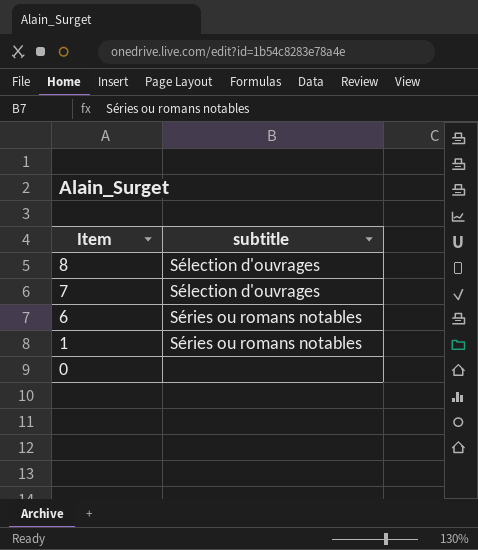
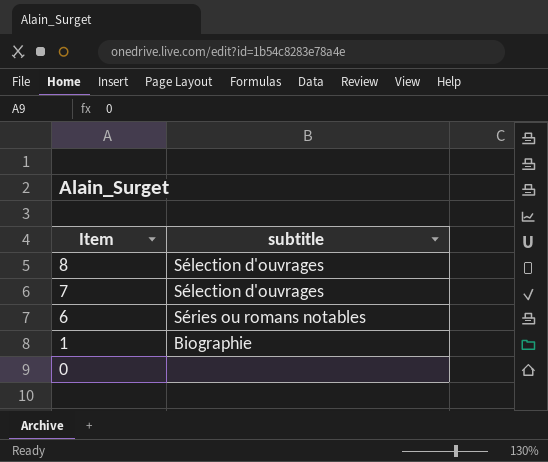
1 | subtitle: Séries ou romans notables -> Biographie

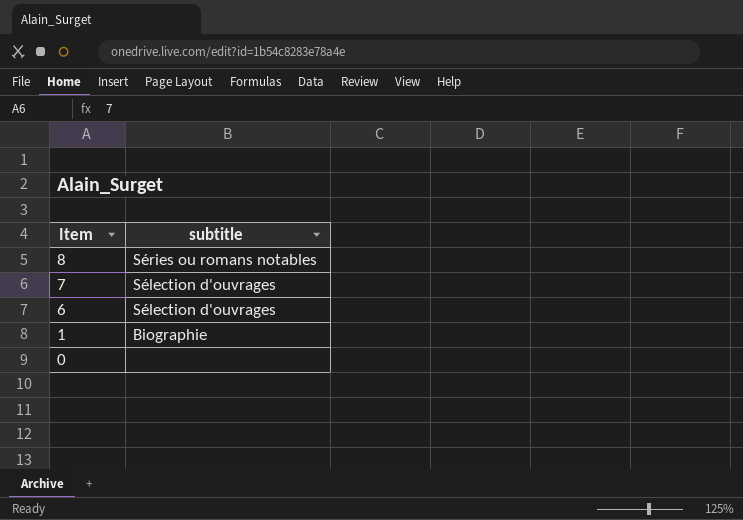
8 | subtitle: Sélection d'ouvrages -> Séries ou romans notables
6 | subtitle: Séries ou romans notables -> Sélection d'ouvrages

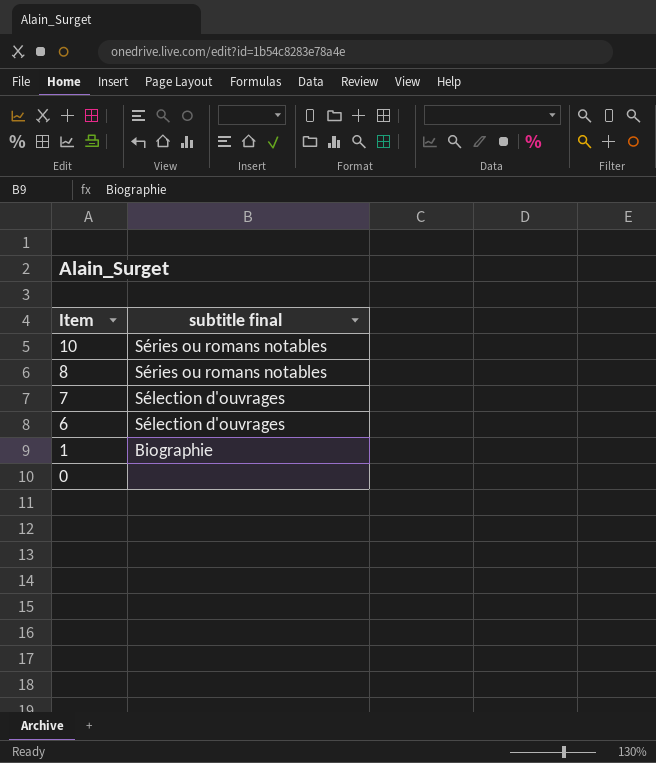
column name: subtitle -> subtitle final
row 10: none -> Séries ou romans notables

